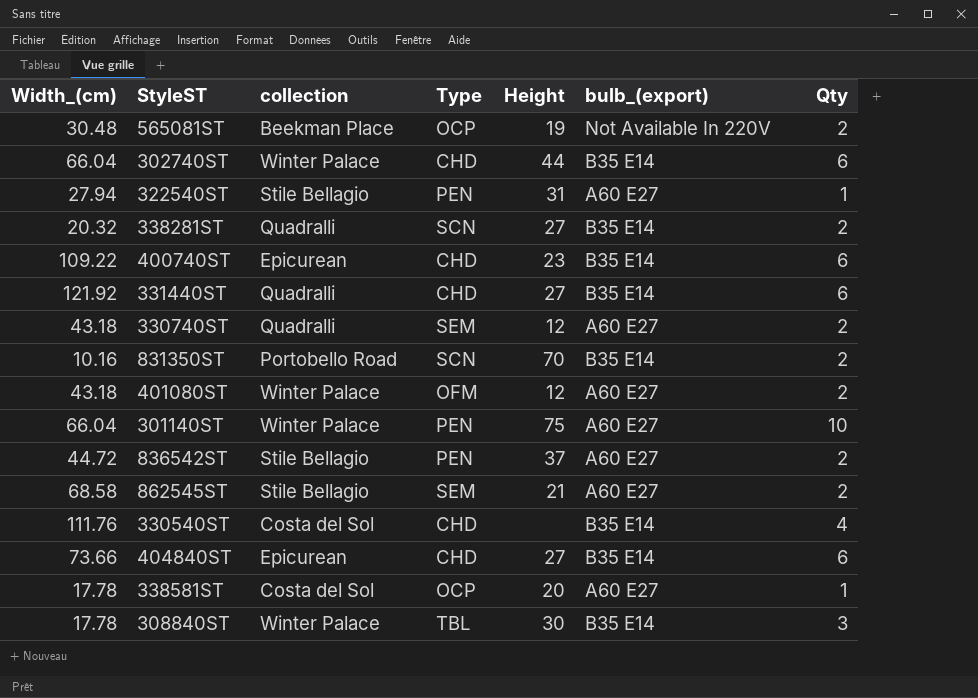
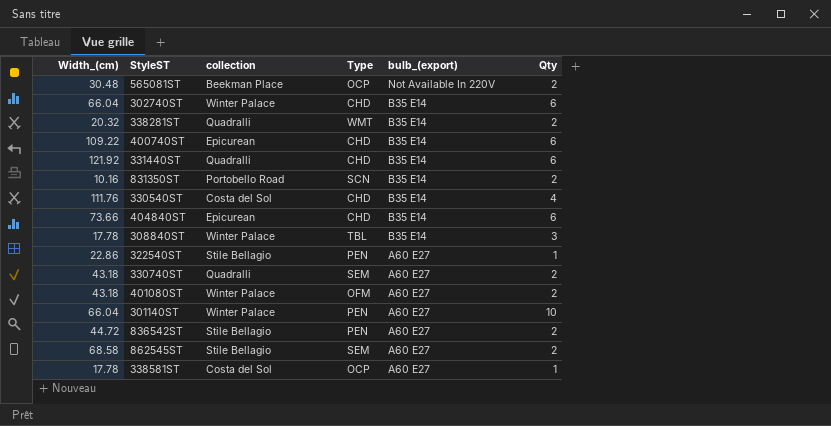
row order: none -> bulb_(export) descending
column Height | position: 5 -> none
338281ST | Type: SCN -> WMT
322540ST | Width_(cm): 27.94 -> 22.86

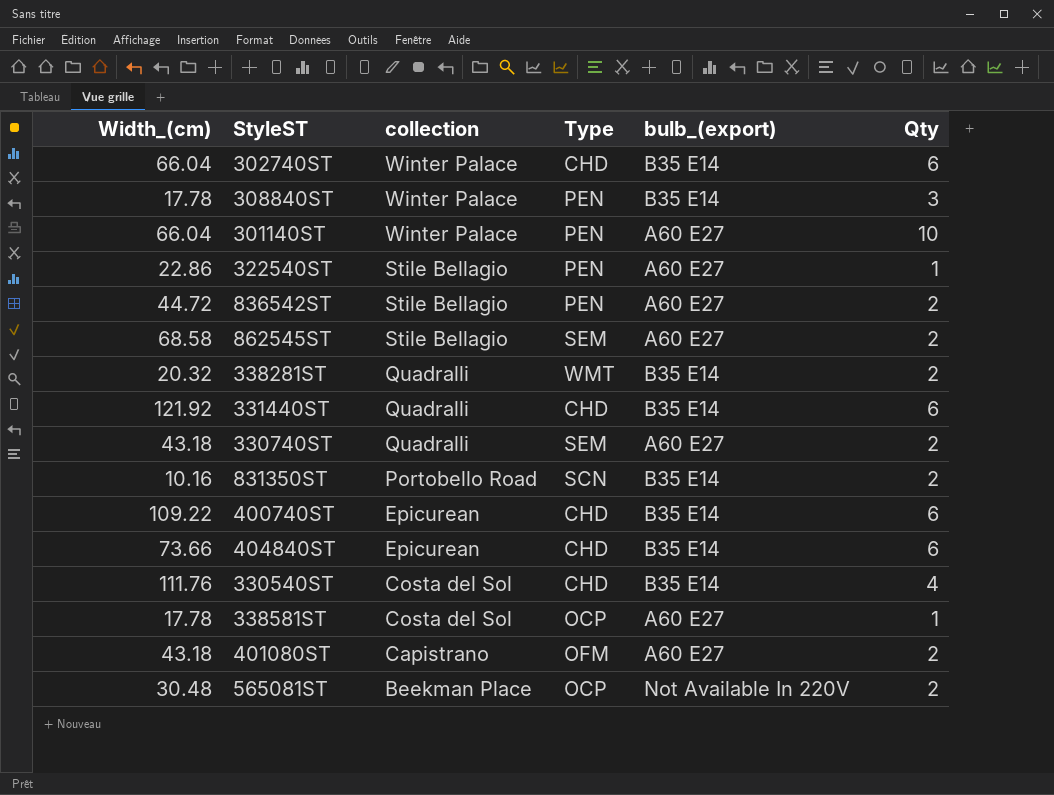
row order: bulb_(export) descending -> collection descending
308840ST | Type: TBL -> PEN
401080ST | collection: Winter Palace -> Capistrano

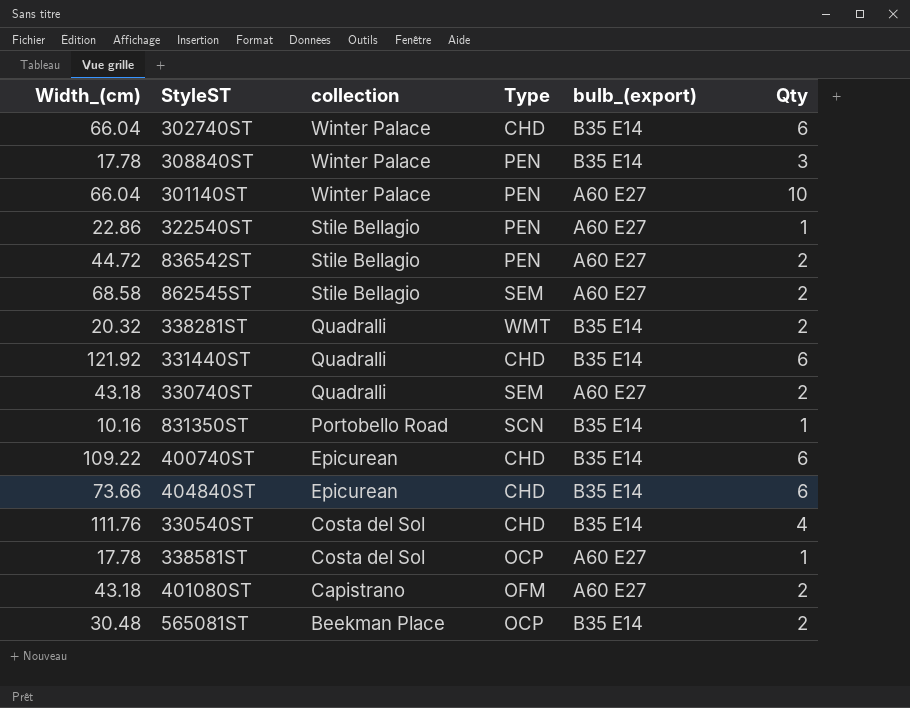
831350ST | Qty: 2 -> 1
565081ST | bulb_(export): Not Available In 220V -> B35 E14

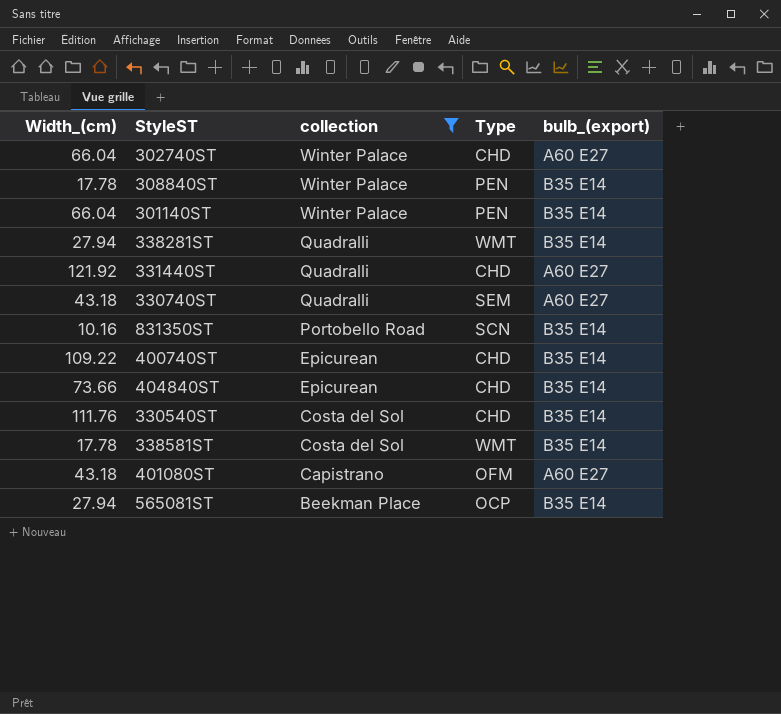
filter: none -> collection != Stile Bellagio
column Qty | position: 6 -> none
302740ST | bulb_(export): B35 E14 -> A60 E27
301140ST | bulb_(export): A60 E27 -> B35 E14
338281ST | Width_(cm): 20.32 -> 27.94
331440ST | bulb_(export): B35 E14 -> A60 E27
338581ST | Type: OCP -> WMT
338581ST | bulb_(export): A60 E27 -> B35 E14
565081ST | Width_(cm): 30.48 -> 27.94

